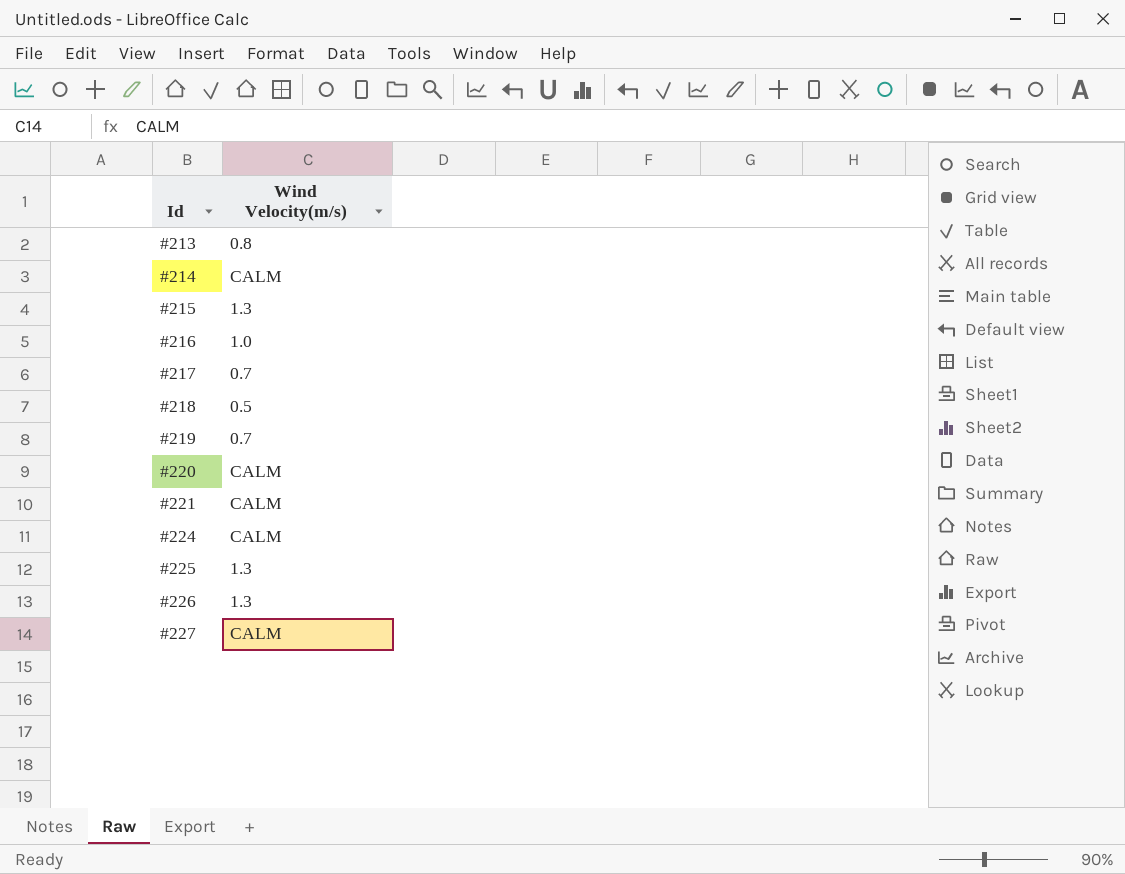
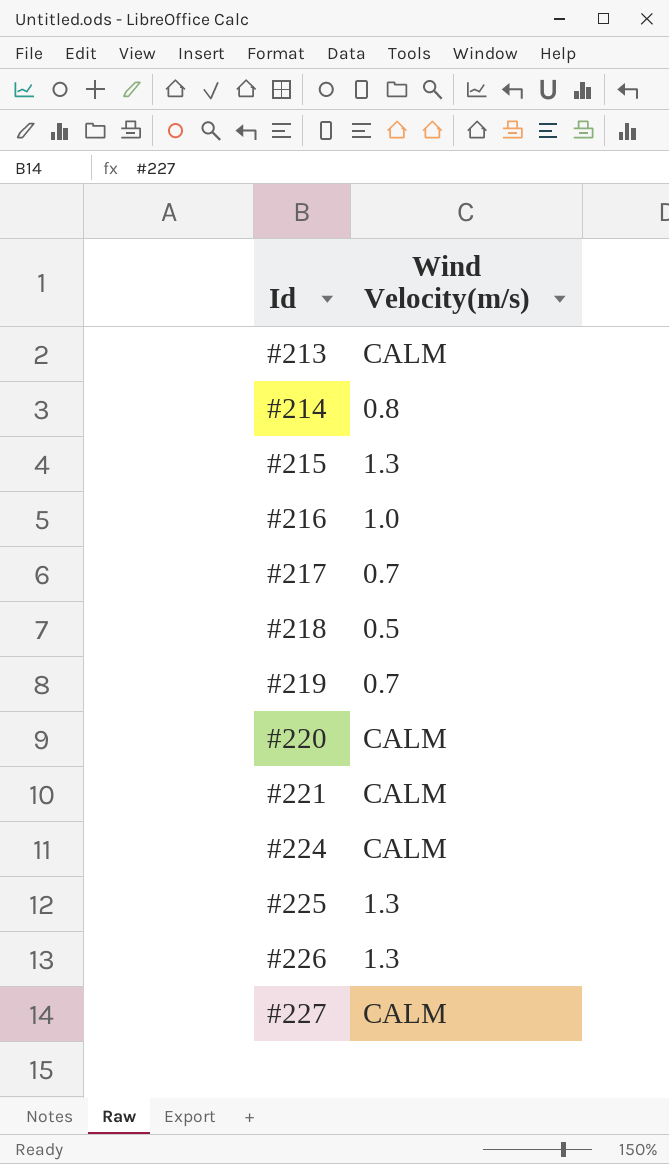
#213 | Wind Velocity(m/s): 0.8 -> CALM
#214 | Wind Velocity(m/s): CALM -> 0.8

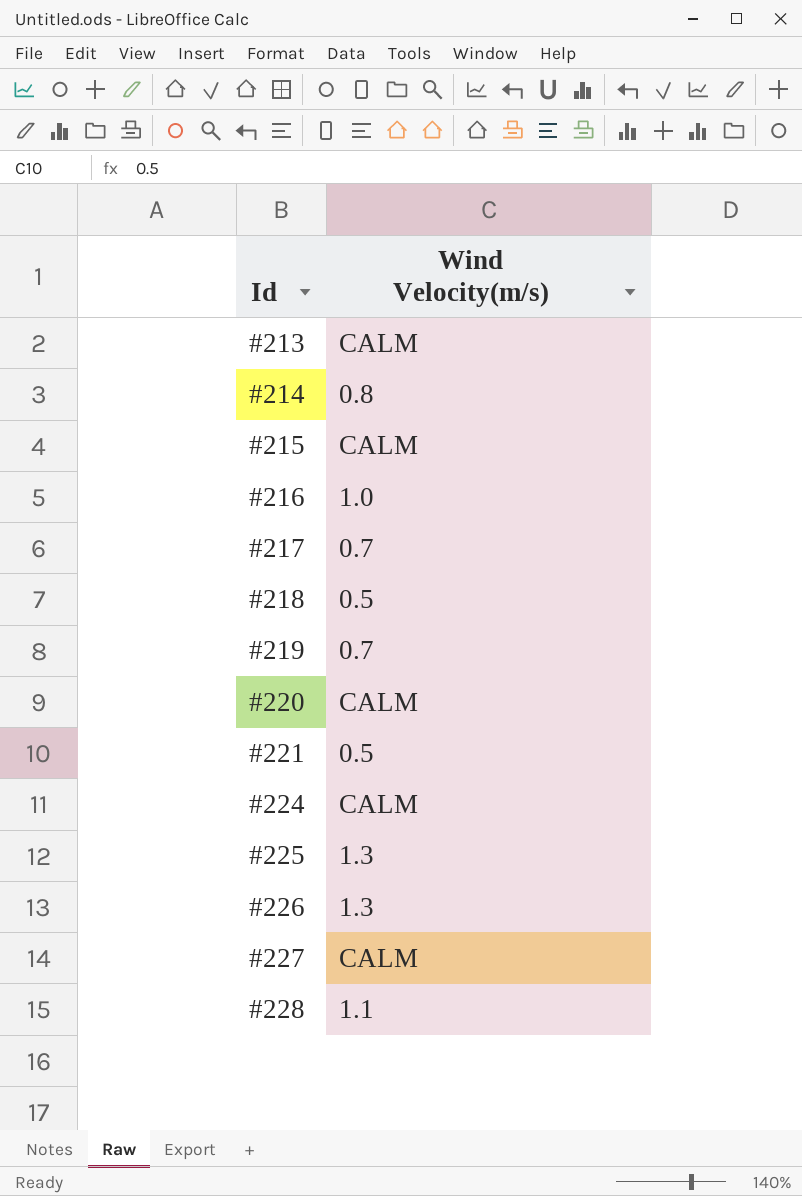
#215 | Wind Velocity(m/s): 1.3 -> CALM
#221 | Wind Velocity(m/s): CALM -> 0.5
row #228: none -> 1.1

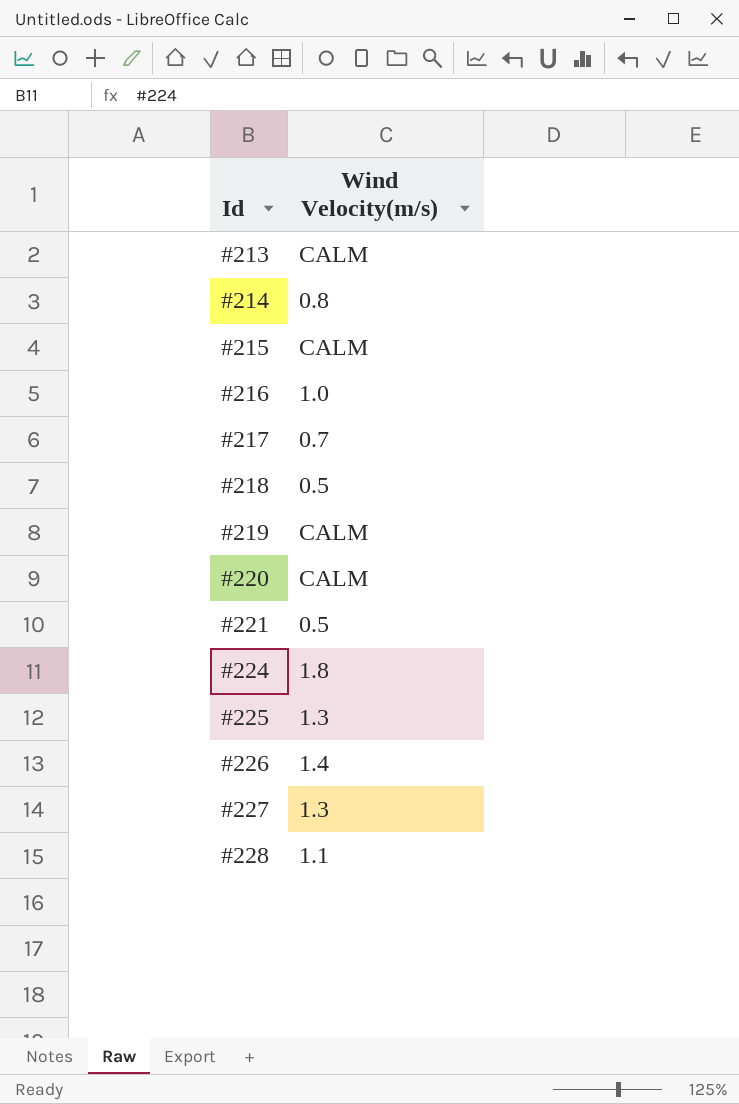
#219 | Wind Velocity(m/s): 0.7 -> CALM
#224 | Wind Velocity(m/s): CALM -> 1.8
#226 | Wind Velocity(m/s): 1.3 -> 1.4
#227 | Wind Velocity(m/s): CALM -> 1.3

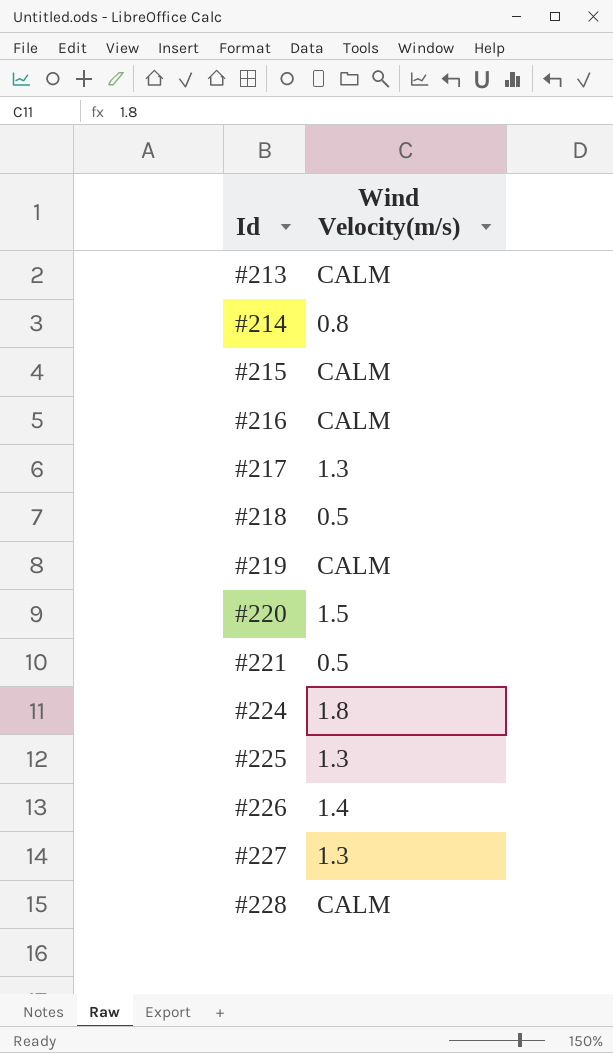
#216 | Wind Velocity(m/s): 1.0 -> CALM
#217 | Wind Velocity(m/s): 0.7 -> 1.3
#220 | Wind Velocity(m/s): CALM -> 1.5
#228 | Wind Velocity(m/s): 1.1 -> CALM

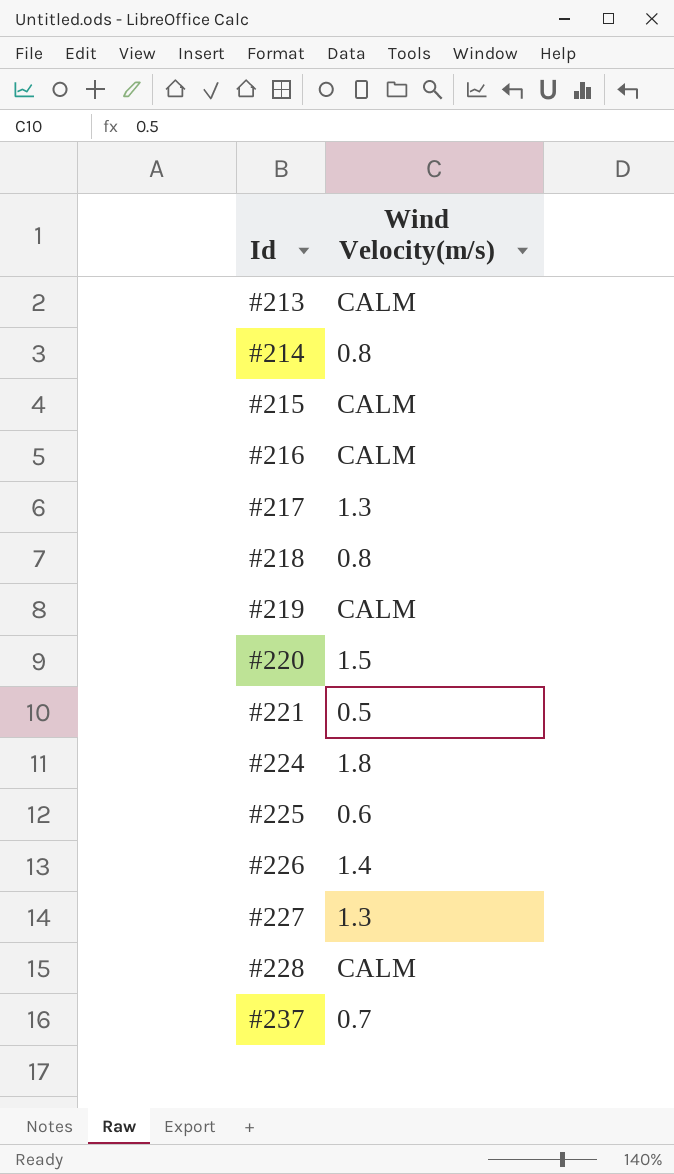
#218 | Wind Velocity(m/s): 0.5 -> 0.8
#225 | Wind Velocity(m/s): 1.3 -> 0.6
row #237: none -> 0.7

